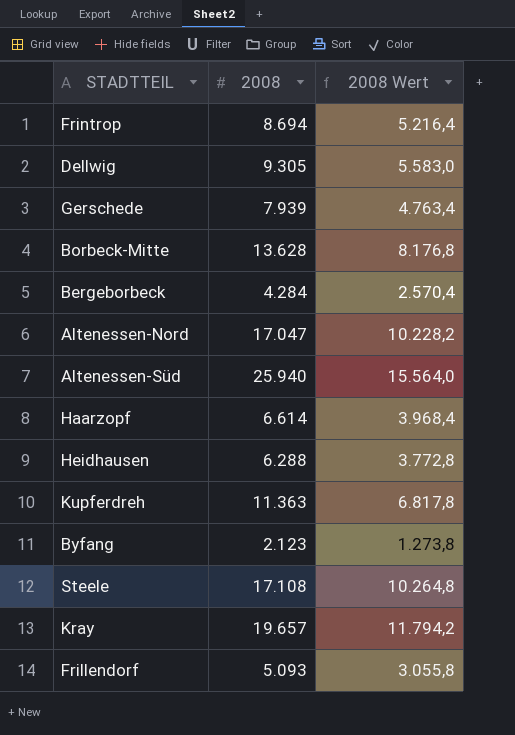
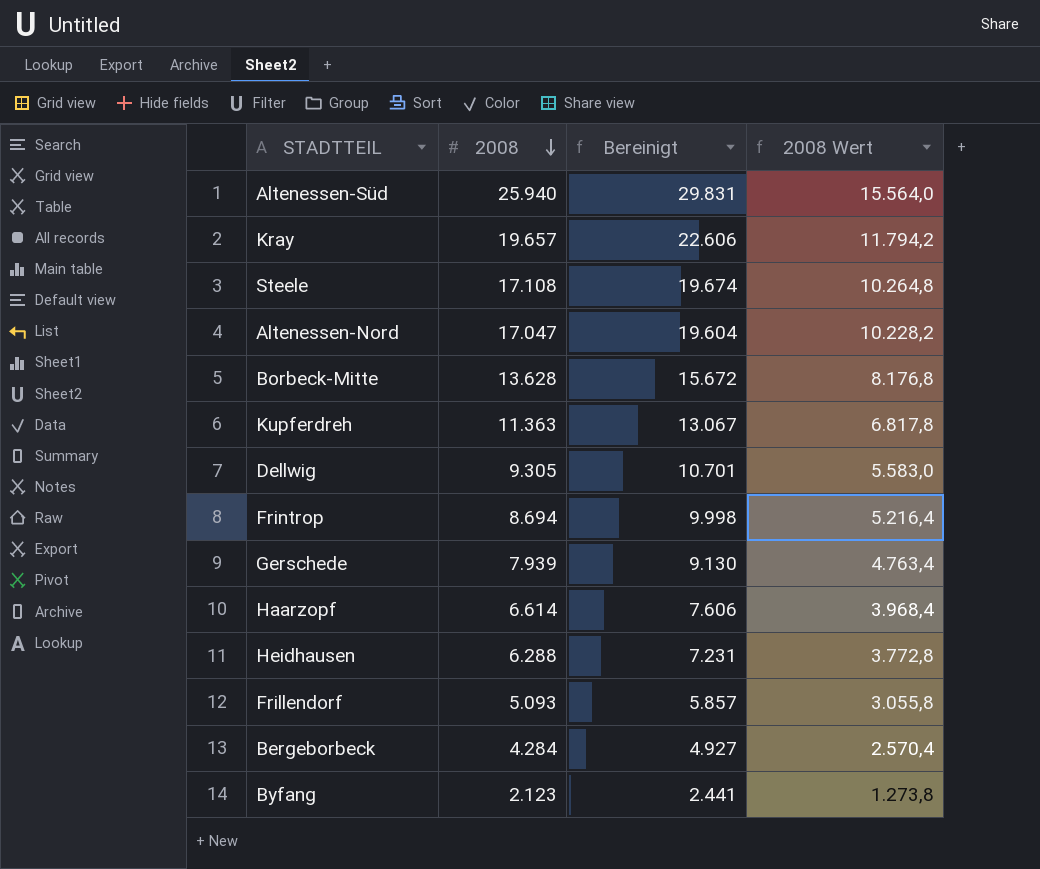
row order: none -> 2008 descending
column Bereinigt | formula: none -> [2008] * 1,15

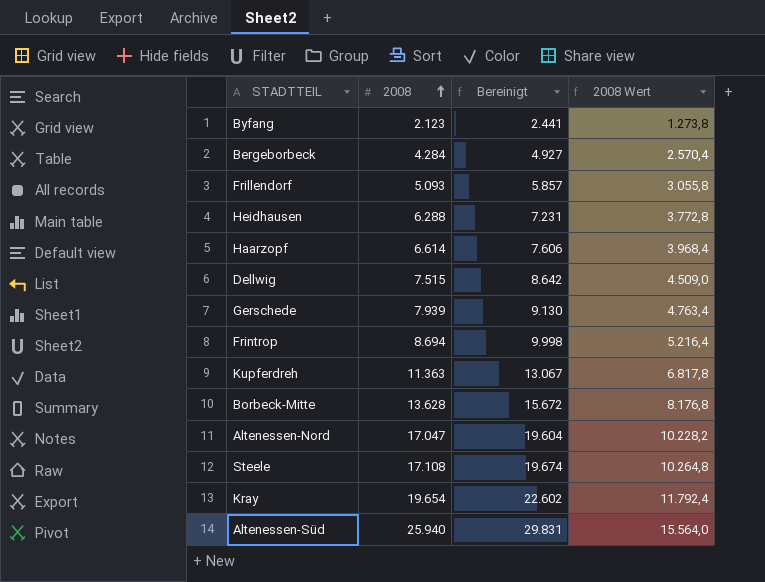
row order: 2008 descending -> 2008 ascending
Dellwig | 2008: 9.305 -> 7.515
Dellwig | Bereinigt: 10.701 -> 8.642
Dellwig | 2008 Wert: 5.583,0 -> 4.509,0
Kray | 2008: 19.657 -> 19.654
Kray | Bereinigt: 22.606 -> 22.602
Kray | 2008 Wert: 11.794,2 -> 11.792,4

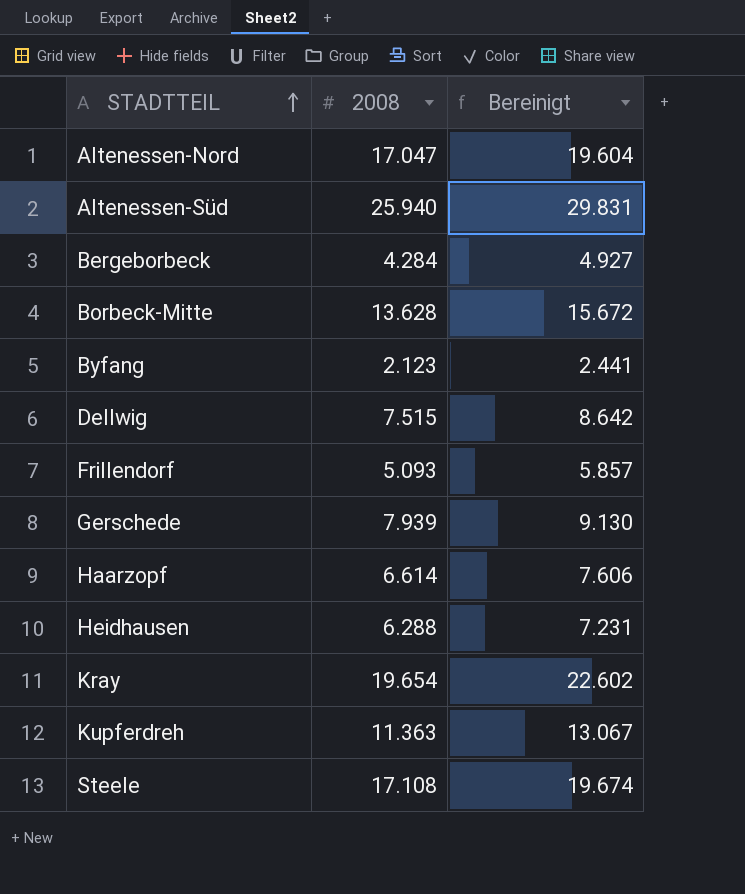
row order: 2008 ascending -> STADTTEIL ascending
column 2008 Wert | formula: [2008] * 0,6 -> none
row Frintrop: 8.694 | 9.998 | 5.216,4 -> none

